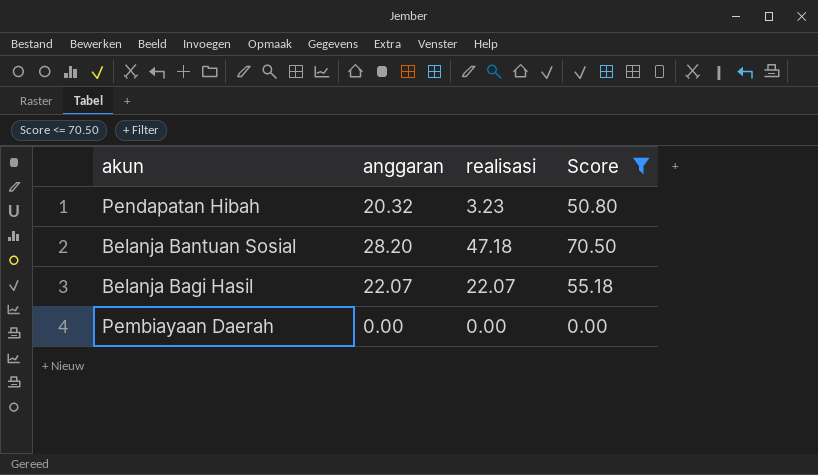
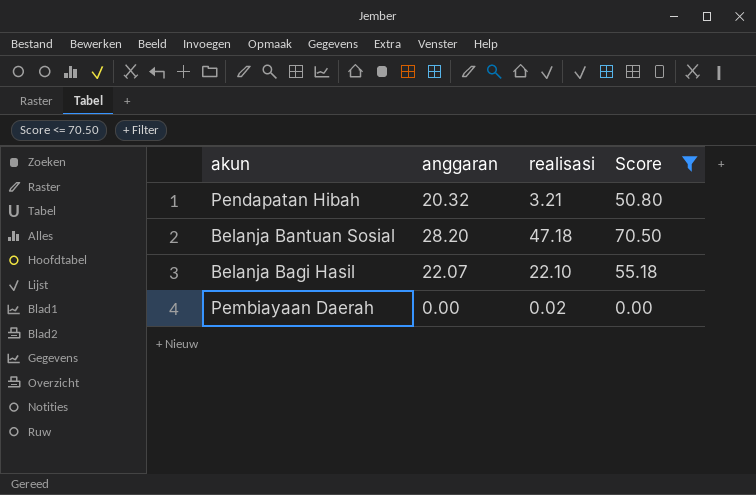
Pendapatan Hibah | realisasi: 3.23 -> 3.21
Belanja Bagi Hasil | realisasi: 22.07 -> 22.10
Pembiayaan Daerah | realisasi: 0.00 -> 0.02

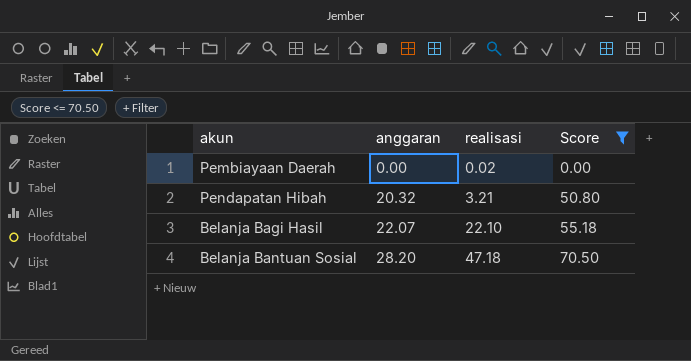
row order: none -> anggaran ascending

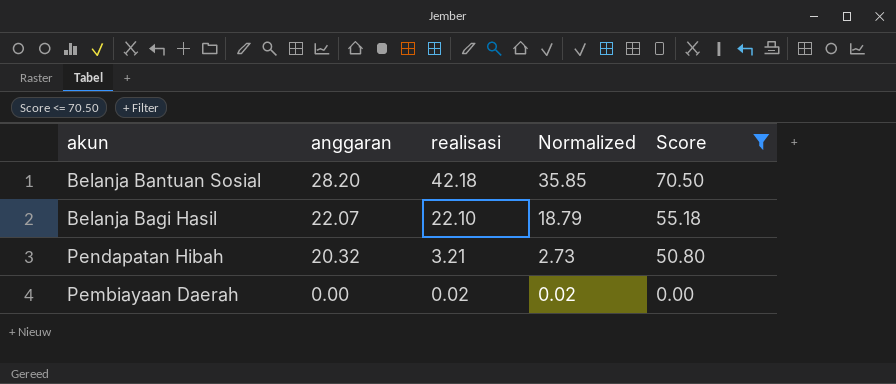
row order: anggaran ascending -> anggaran descending
column Normalized | formula: none -> [realisasi] * 0.85
Belanja Bantuan Sosial | realisasi: 47.18 -> 42.18

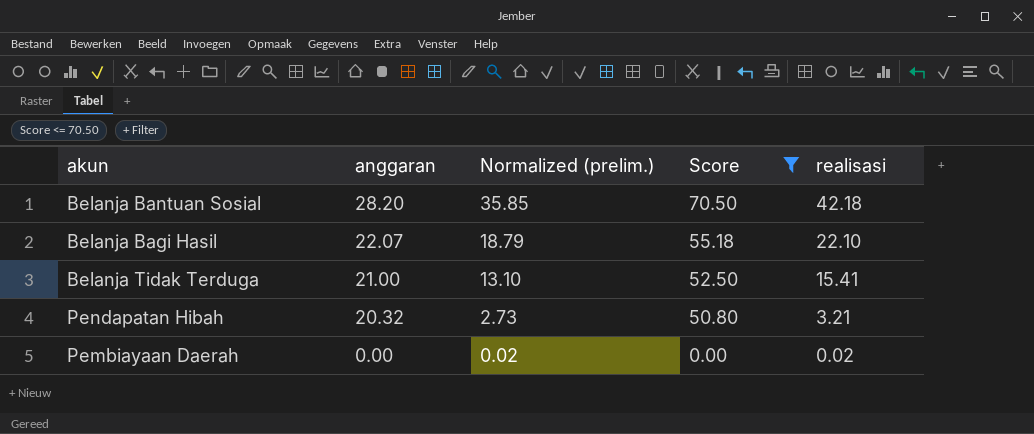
column name: Normalized -> Normalized (prelim.)
column realisasi | position: 3 -> 5
row Belanja Tidak Terduga: none -> 21.00 | 13.10 | 52.50 | 15.41

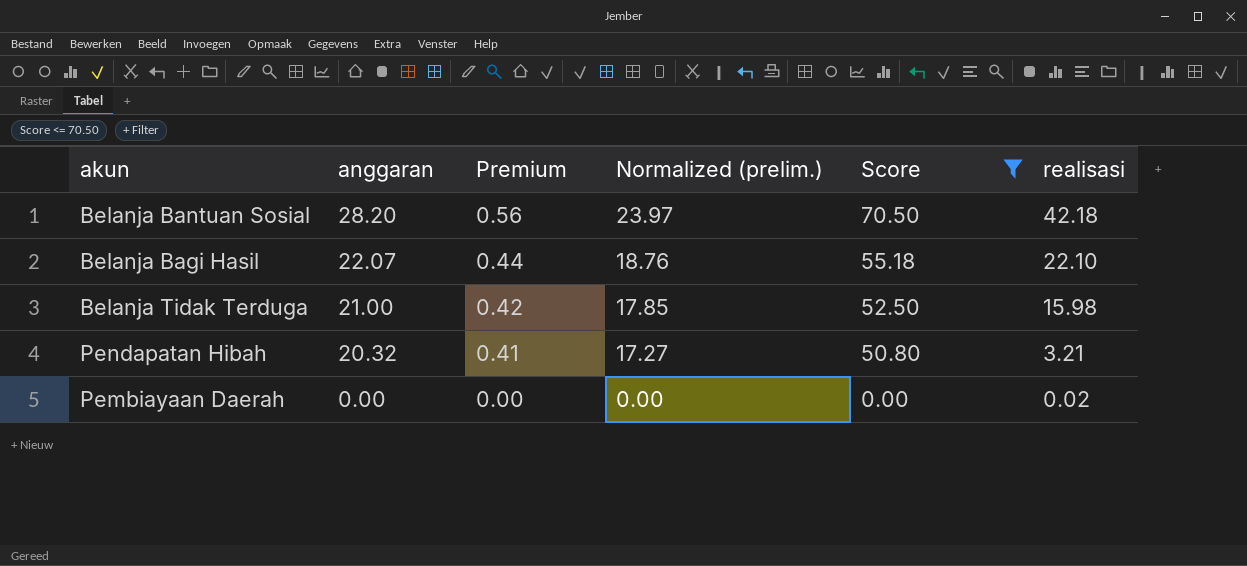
column Premium | formula: none -> [anggaran] * 0.02
column Normalized (prelim.) | formula: [realisasi] * 0.85 -> [anggaran] * 0.85
Belanja Tidak Terduga | realisasi: 15.41 -> 15.98

